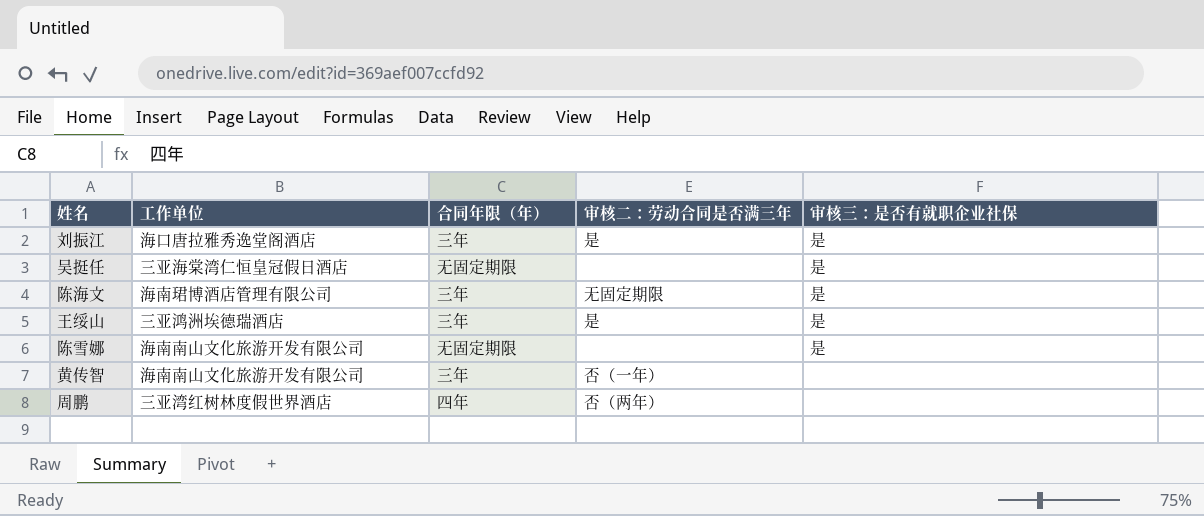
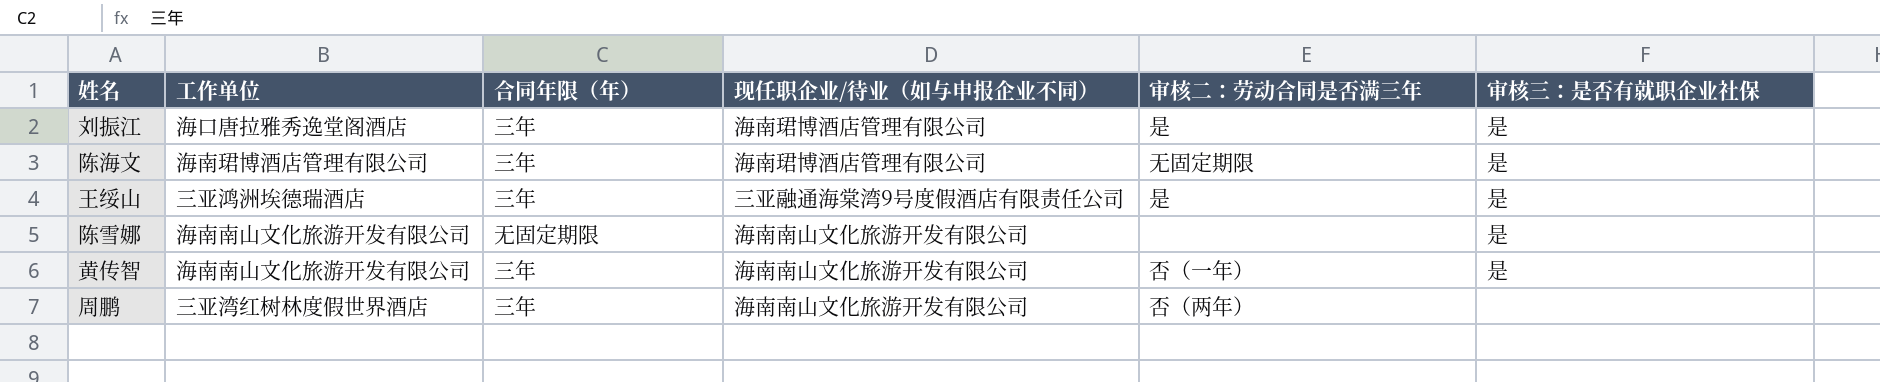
column 现任职企业/待业（如与申报企业不同） | position: none -> 4
row 吴挺任: 三亚海棠湾仁恒皇冠假日酒店 | 无固定期限 | none | 是 -> none
黄传智 | 审核三：是否有就职企业社保: none -> 是
周鹏 | 合同年限（年）: 四年 -> 三年

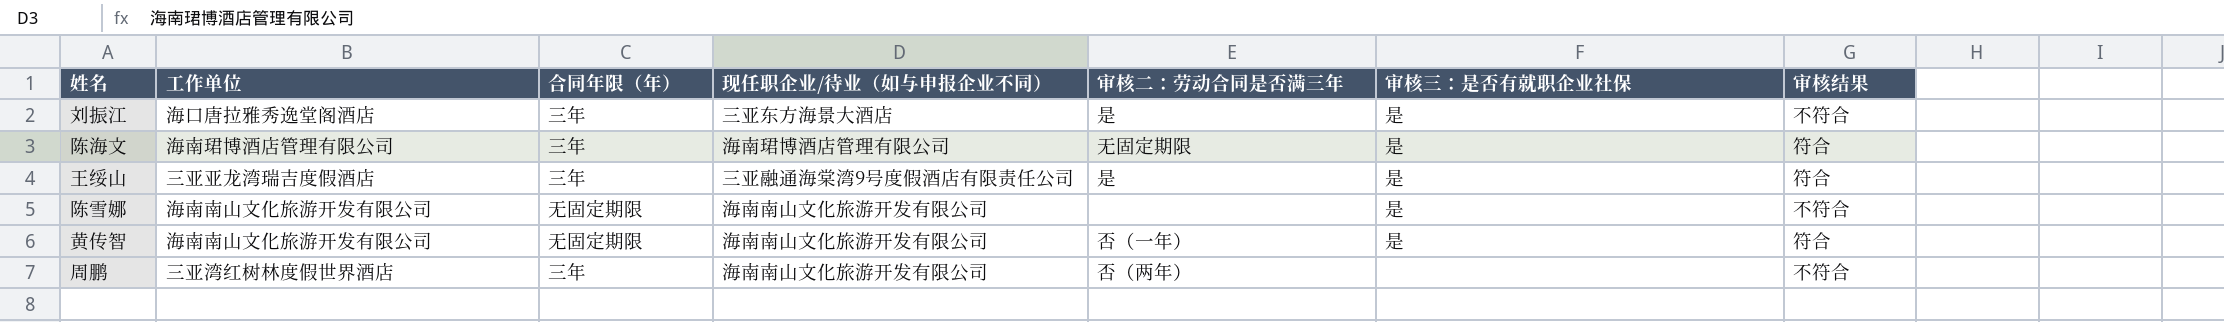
column 审核结果 | position: none -> 7
刘振江 | 现任职企业/待业（如与申报企业不同）: 海南珺博酒店管理有限公司 -> 三亚东方海景大酒店
王绥山 | 工作单位: 三亚鸿洲埃德瑞酒店 -> 三亚亚龙湾瑞吉度假酒店
黄传智 | 合同年限（年）: 三年 -> 无固定期限

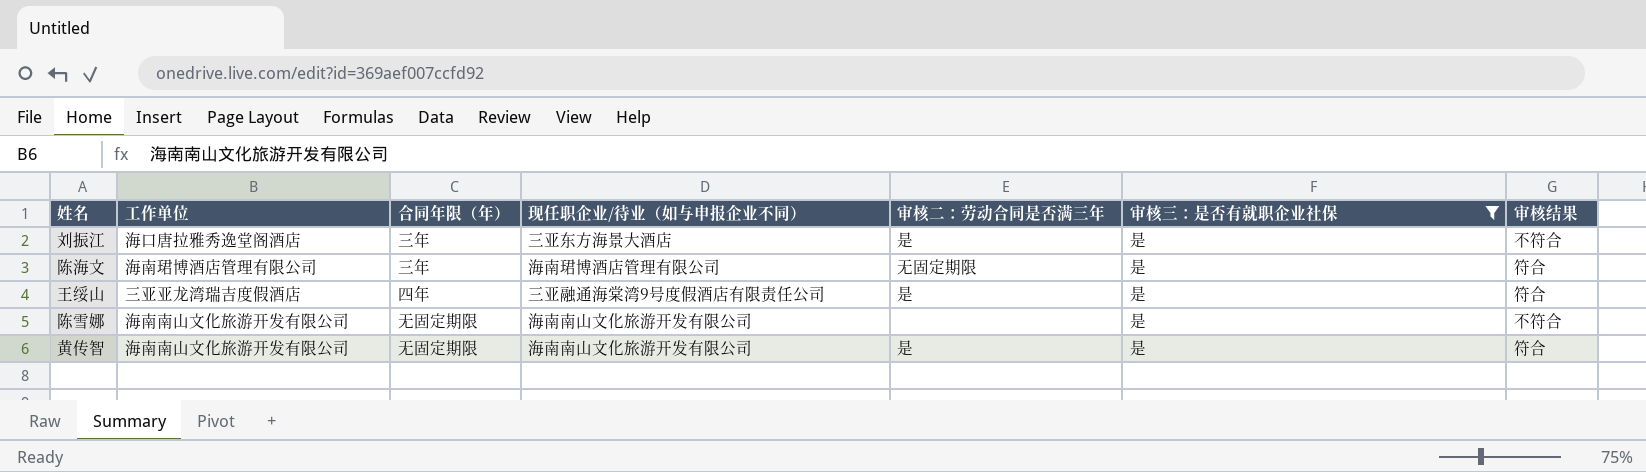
filter: none -> 审核三：是否有就职企业社保 = 是
王绥山 | 合同年限（年）: 三年 -> 四年
黄传智 | 审核二：劳动合同是否满三年: 否（一年） -> 是

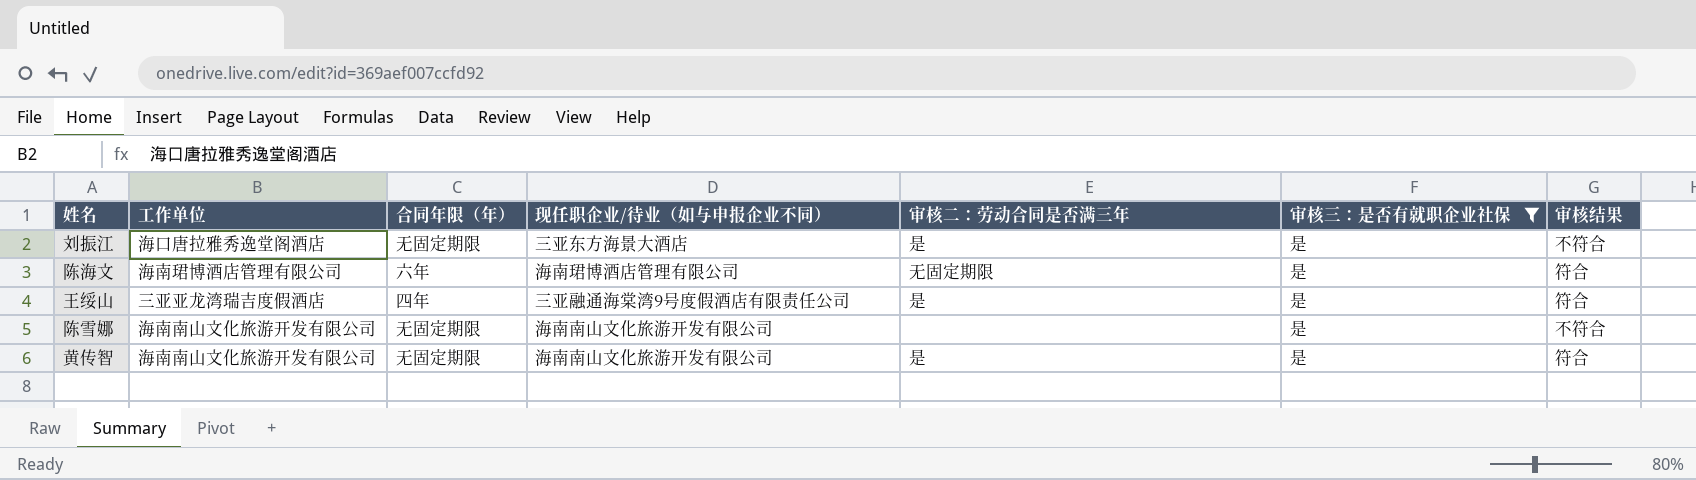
刘振江 | 合同年限（年）: 三年 -> 无固定期限
陈海文 | 合同年限（年）: 三年 -> 六年

